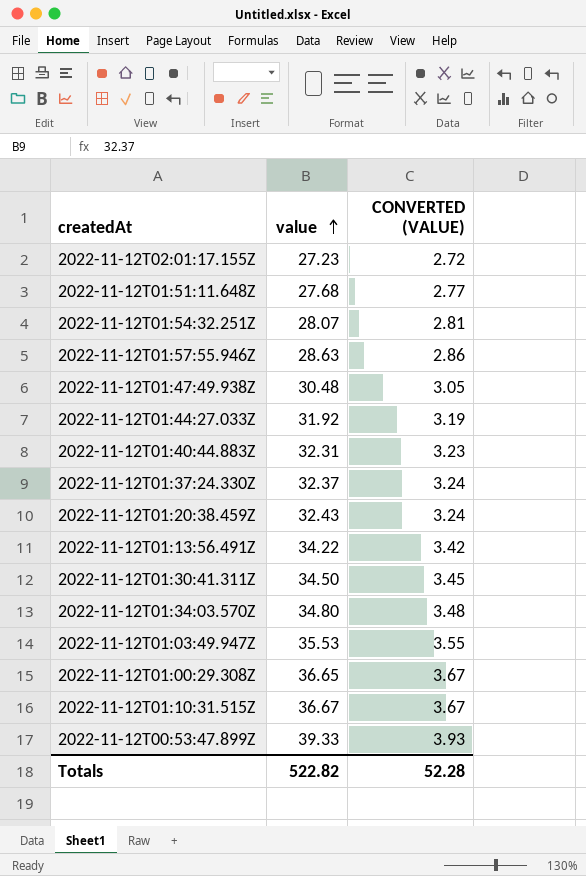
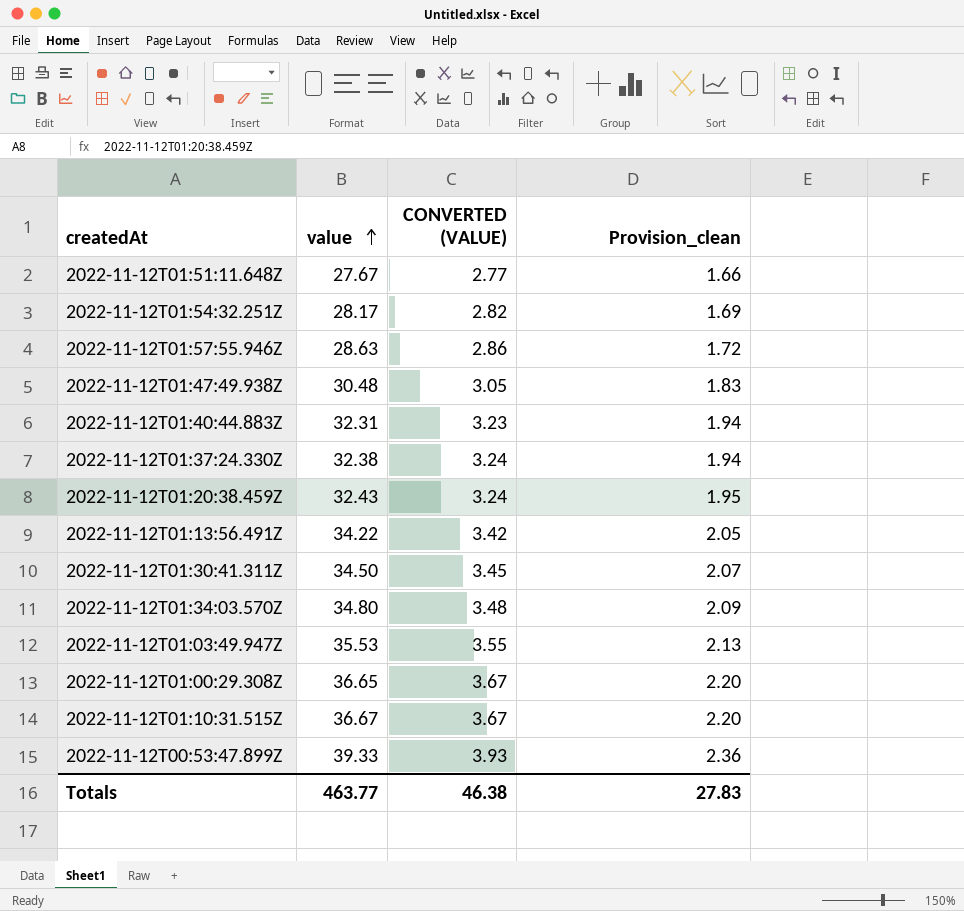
column Provision_clean | formula: none -> [value] * 0.06
row 2022-11-12T02:01:17.155Z: 27.23 | 2.72 -> none
row 2022-11-12T01:44:27.033Z: 31.92 | 3.19 -> none
2022-11-12T01:51:11.648Z | value: 27.68 -> 27.67
2022-11-12T01:54:32.251Z | value: 28.07 -> 28.17
2022-11-12T01:54:32.251Z | CONVERTED (VALUE): 2.81 -> 2.82
2022-11-12T01:37:24.330Z | value: 32.37 -> 32.38
Totals | value: 522.82 -> 463.77
Totals | CONVERTED (VALUE): 52.28 -> 46.38

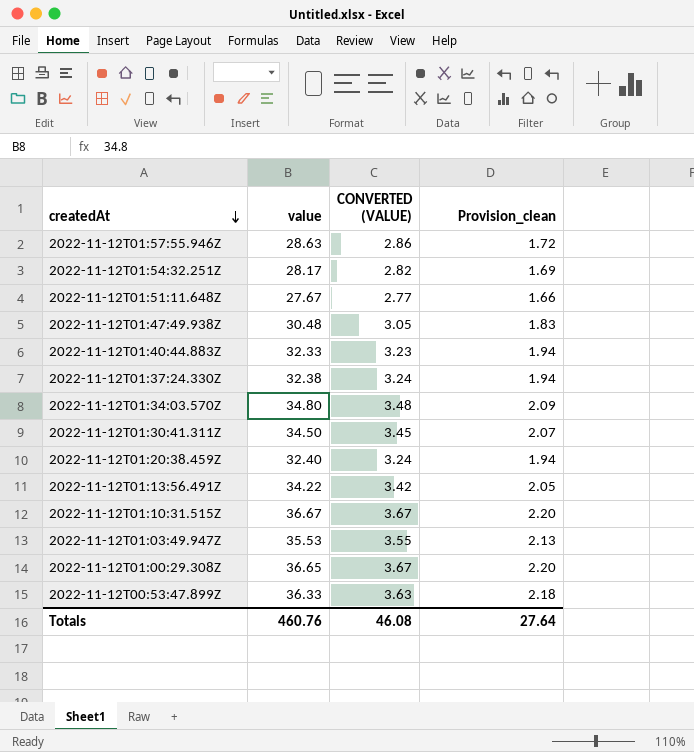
row order: value ascending -> createdAt descending
2022-11-12T01:40:44.883Z | value: 32.31 -> 32.33
2022-11-12T01:20:38.459Z | value: 32.43 -> 32.40
2022-11-12T01:20:38.459Z | Provision_clean: 1.95 -> 1.94
2022-11-12T00:53:47.899Z | value: 39.33 -> 36.33
2022-11-12T00:53:47.899Z | CONVERTED (VALUE): 3.93 -> 3.63
2022-11-12T00:53:47.899Z | Provision_clean: 2.36 -> 2.18
Totals | value: 463.77 -> 460.76
Totals | CONVERTED (VALUE): 46.38 -> 46.08
Totals | Provision_clean: 27.83 -> 27.64

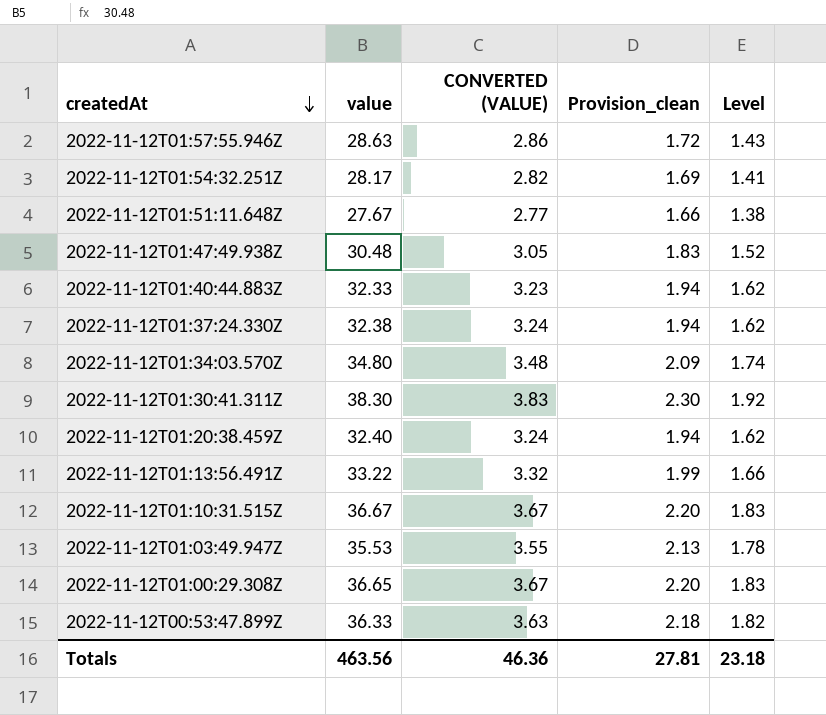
column Level | formula: none -> [value] * 0.05
2022-11-12T01:30:41.311Z | value: 34.50 -> 38.30
2022-11-12T01:30:41.311Z | CONVERTED (VALUE): 3.45 -> 3.83
2022-11-12T01:30:41.311Z | Provision_clean: 2.07 -> 2.30
2022-11-12T01:13:56.491Z | value: 34.22 -> 33.22
2022-11-12T01:13:56.491Z | CONVERTED (VALUE): 3.42 -> 3.32
2022-11-12T01:13:56.491Z | Provision_clean: 2.05 -> 1.99
Totals | value: 460.76 -> 463.56
Totals | CONVERTED (VALUE): 46.08 -> 46.36
Totals | Provision_clean: 27.64 -> 27.81

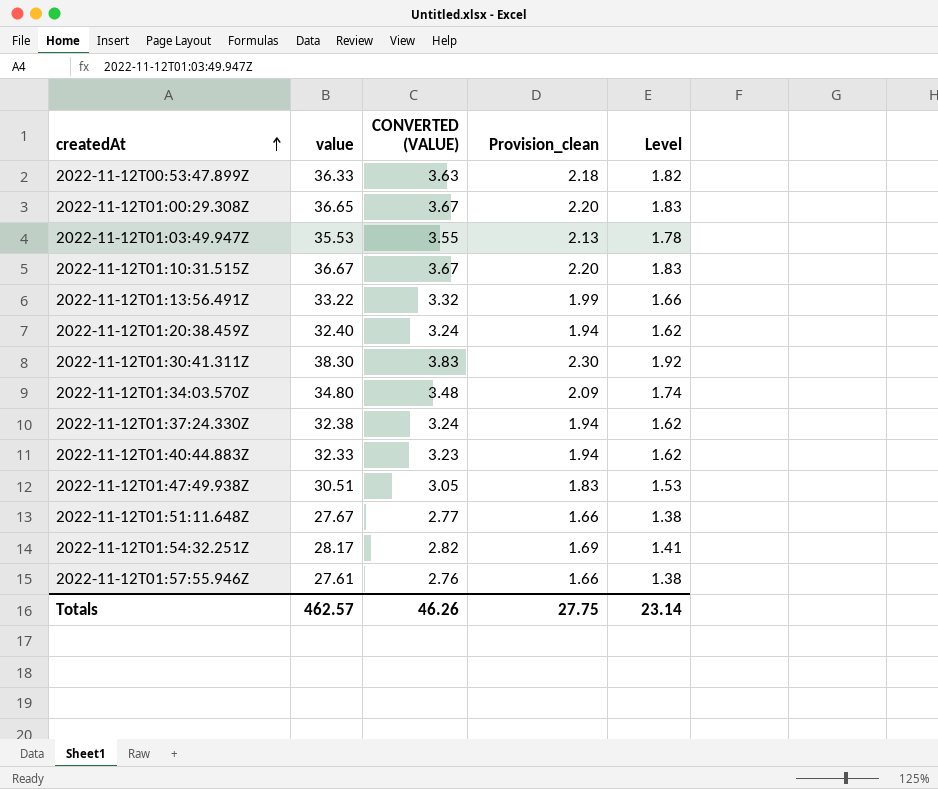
row order: createdAt descending -> createdAt ascending
2022-11-12T01:47:49.938Z | value: 30.48 -> 30.51
2022-11-12T01:47:49.938Z | Level: 1.52 -> 1.53
2022-11-12T01:57:55.946Z | value: 28.63 -> 27.61
2022-11-12T01:57:55.946Z | CONVERTED (VALUE): 2.86 -> 2.76
2022-11-12T01:57:55.946Z | Provision_clean: 1.72 -> 1.66
2022-11-12T01:57:55.946Z | Level: 1.43 -> 1.38
Totals | value: 463.56 -> 462.57
Totals | CONVERTED (VALUE): 46.36 -> 46.26
Totals | Provision_clean: 27.81 -> 27.75
Totals | Level: 23.18 -> 23.14

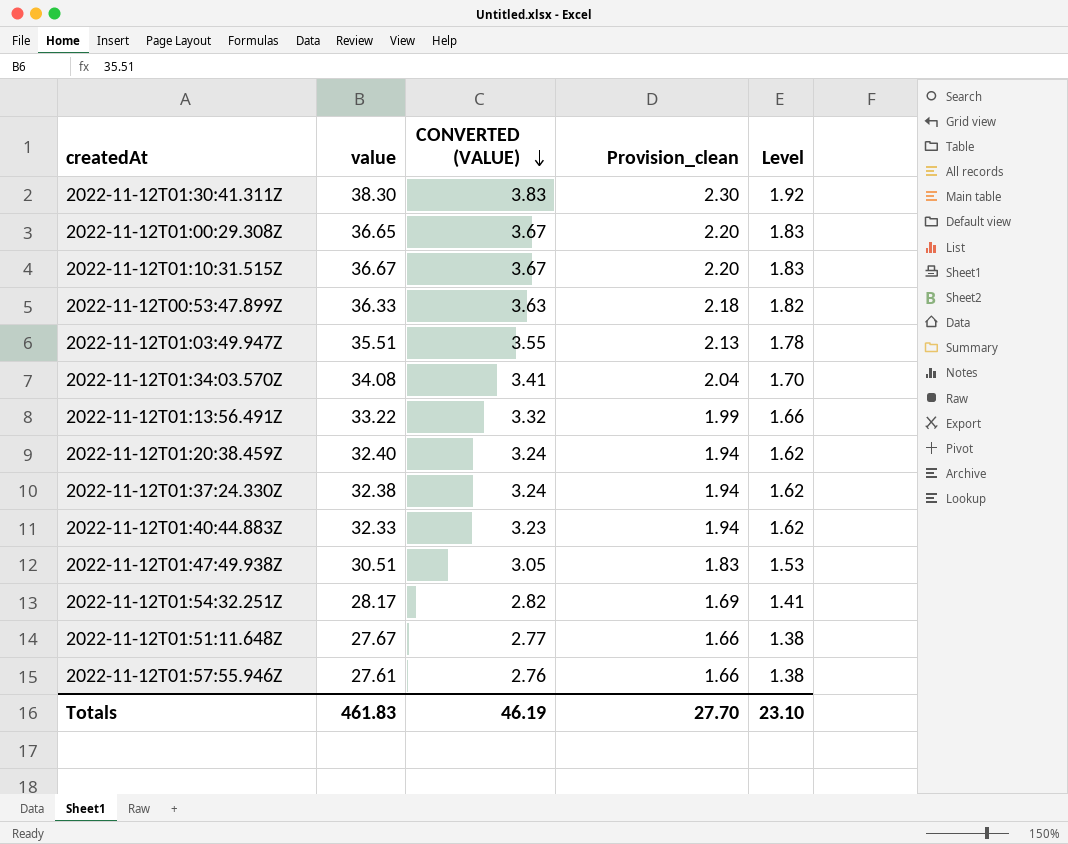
row order: createdAt ascending -> CONVERTED (VALUE) descending
2022-11-12T01:03:49.947Z | value: 35.53 -> 35.51
2022-11-12T01:34:03.570Z | value: 34.80 -> 34.08
2022-11-12T01:34:03.570Z | CONVERTED (VALUE): 3.48 -> 3.41
2022-11-12T01:34:03.570Z | Provision_clean: 2.09 -> 2.04
2022-11-12T01:34:03.570Z | Level: 1.74 -> 1.70
Totals | value: 462.57 -> 461.83
Totals | CONVERTED (VALUE): 46.26 -> 46.19
Totals | Provision_clean: 27.75 -> 27.70
Totals | Level: 23.14 -> 23.10

